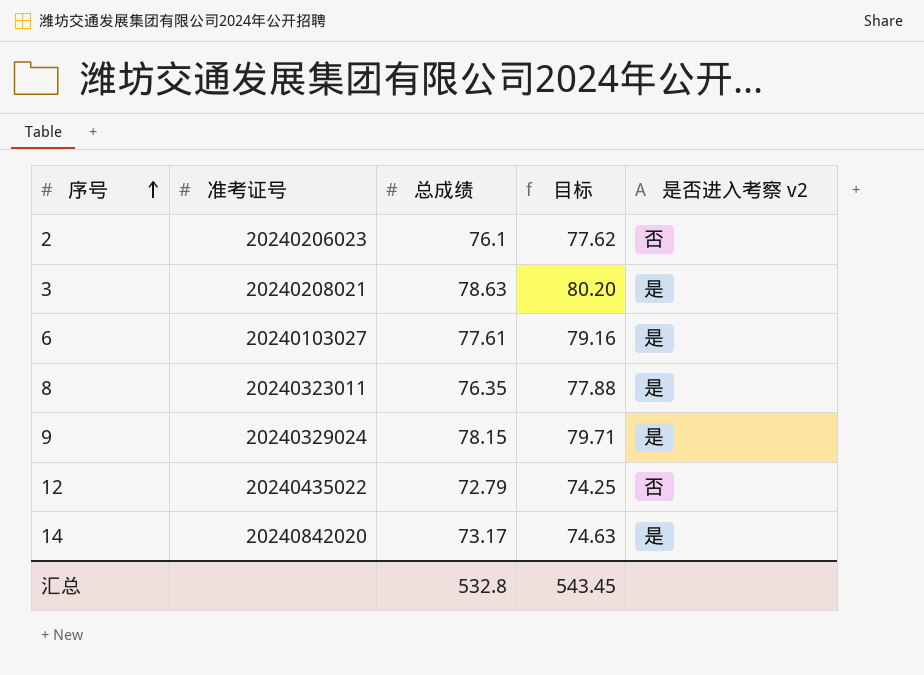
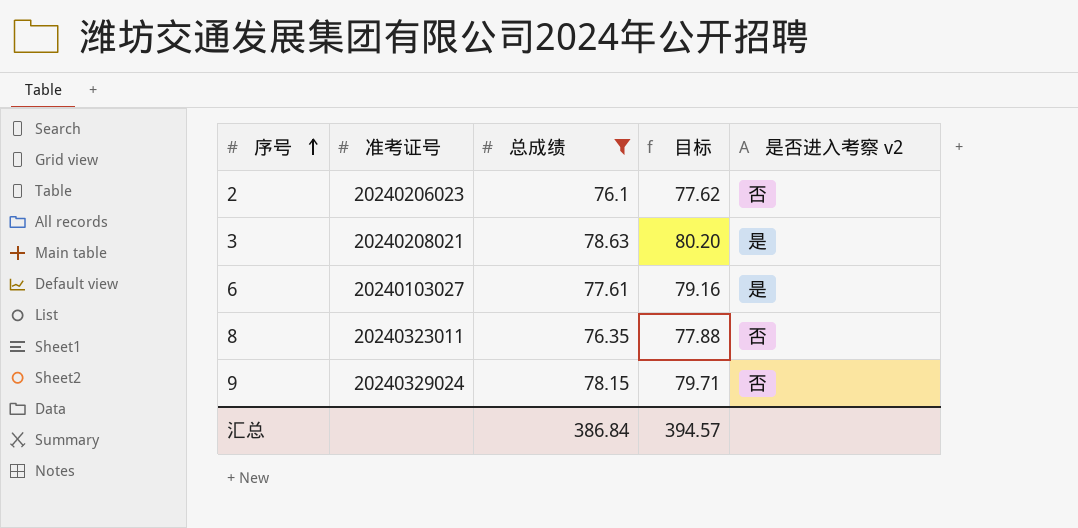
filter: none -> 总成绩 >= 76.1
8 | 是否进入考察 v2: 是 -> 否
9 | 是否进入考察 v2: 是 -> 否
汇总 | 总成绩: 532.8 -> 386.84
汇总 | 目标: 543.45 -> 394.57

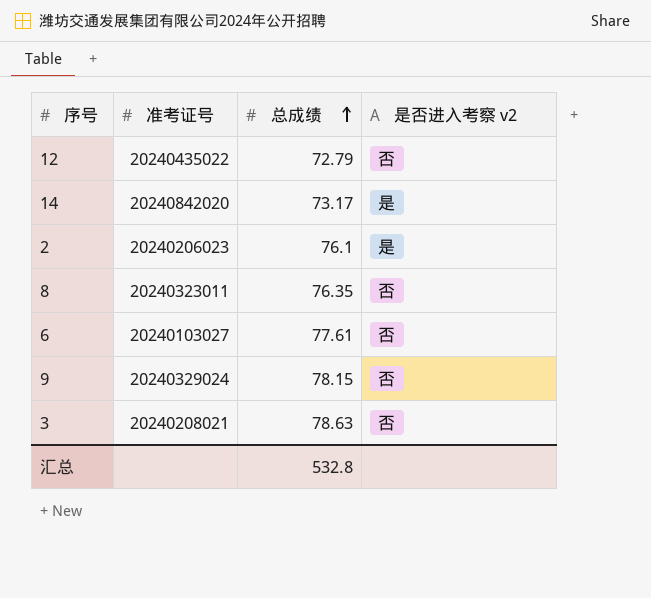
filter: 总成绩 >= 76.1 -> none
row order: 序号 ascending -> 总成绩 ascending
column 目标 | formula: [总成绩] * 1.02 -> none
2 | 是否进入考察 v2: 否 -> 是
6 | 是否进入考察 v2: 是 -> 否
3 | 是否进入考察 v2: 是 -> 否
汇总 | 总成绩: 386.84 -> 532.8

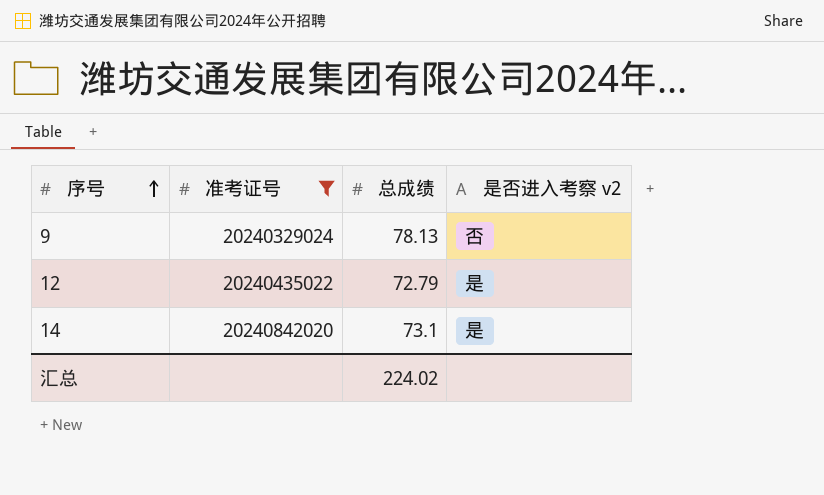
filter: none -> 准考证号 >= 20240329024
row order: 总成绩 ascending -> 序号 ascending
9 | 总成绩: 78.15 -> 78.13
12 | 是否进入考察 v2: 否 -> 是
14 | 总成绩: 73.17 -> 73.1
汇总 | 总成绩: 532.8 -> 224.02

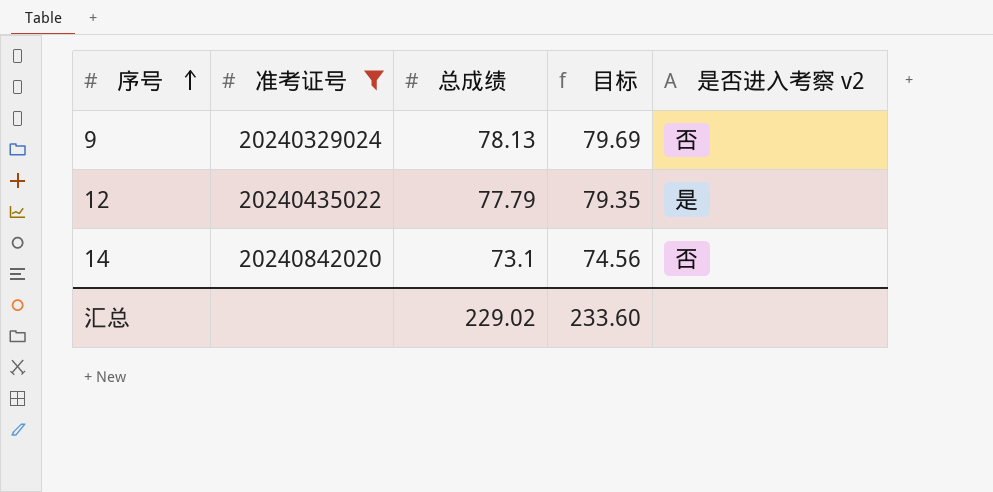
column 目标 | formula: none -> [总成绩] * 1.02
12 | 总成绩: 72.79 -> 77.79
14 | 是否进入考察 v2: 是 -> 否
汇总 | 总成绩: 224.02 -> 229.02

